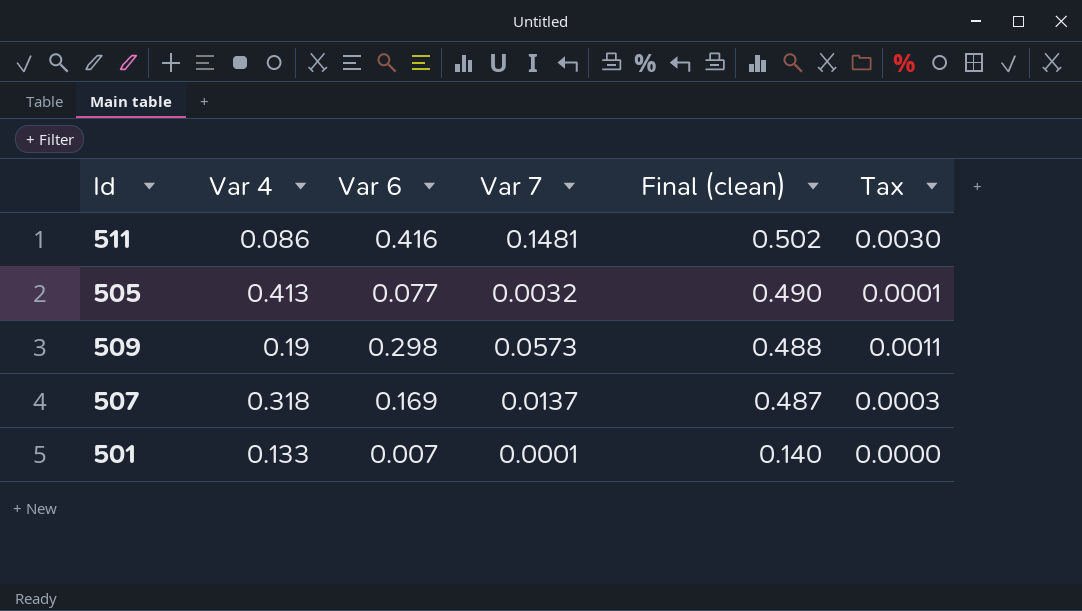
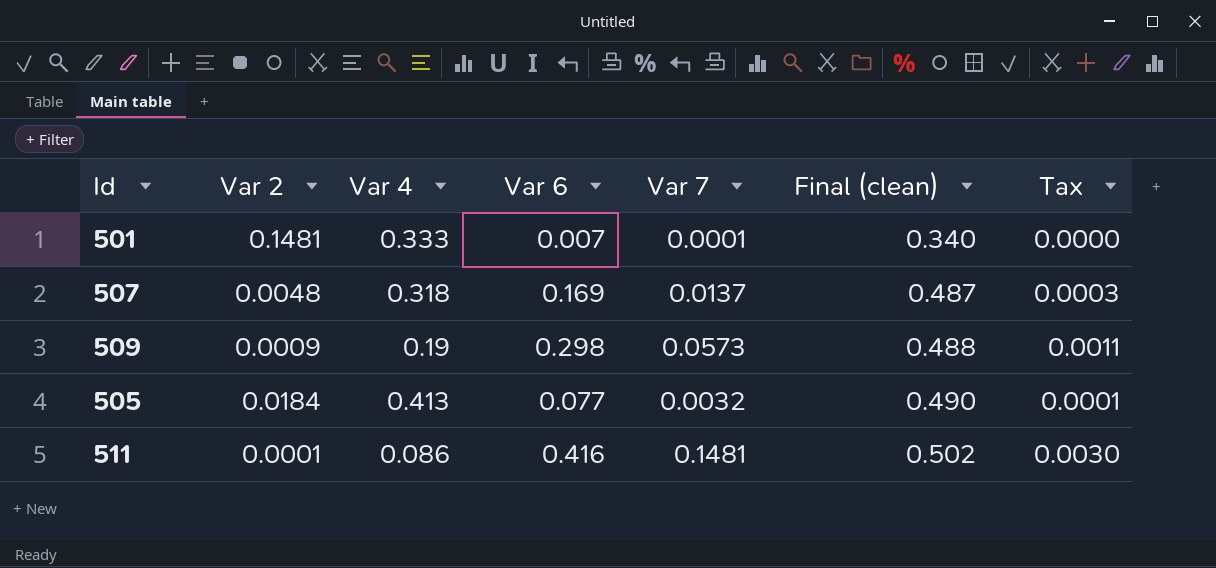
row order: Final (clean) descending -> Final (clean) ascending
column Var 2 | position: none -> 2
501 | Var 4: 0.133 -> 0.333
501 | Final (clean): 0.140 -> 0.340

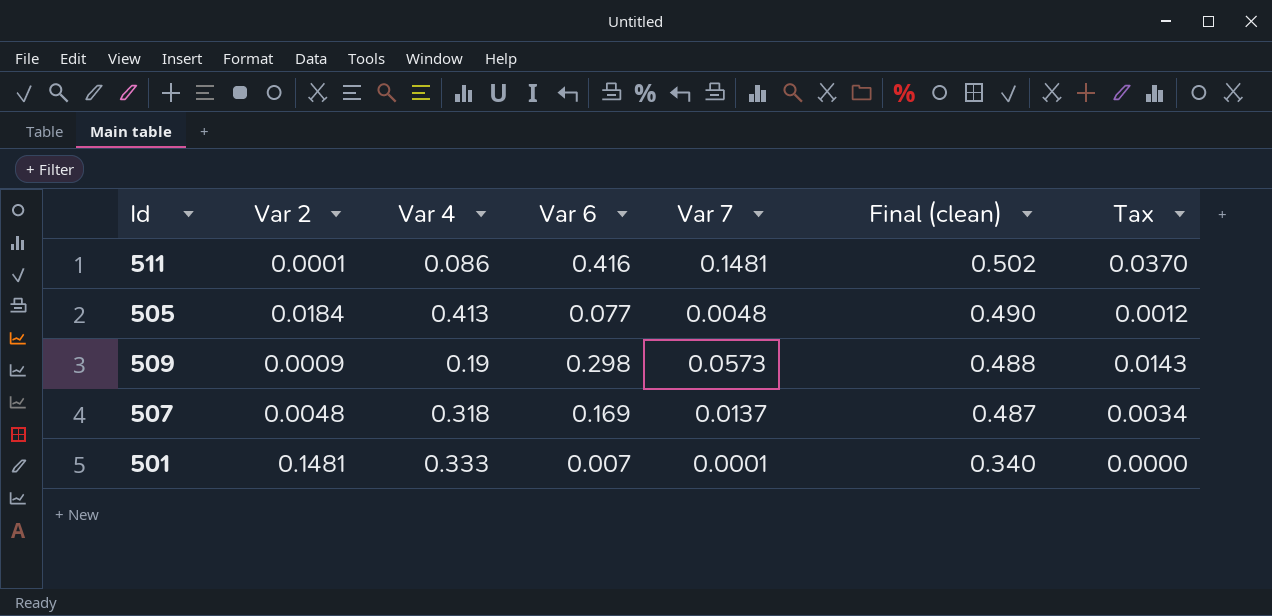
row order: Final (clean) ascending -> Final (clean) descending
column Tax | formula: [Var 7] * 0.02 -> [Var 7] * 0.25
505 | Var 7: 0.0032 -> 0.0048

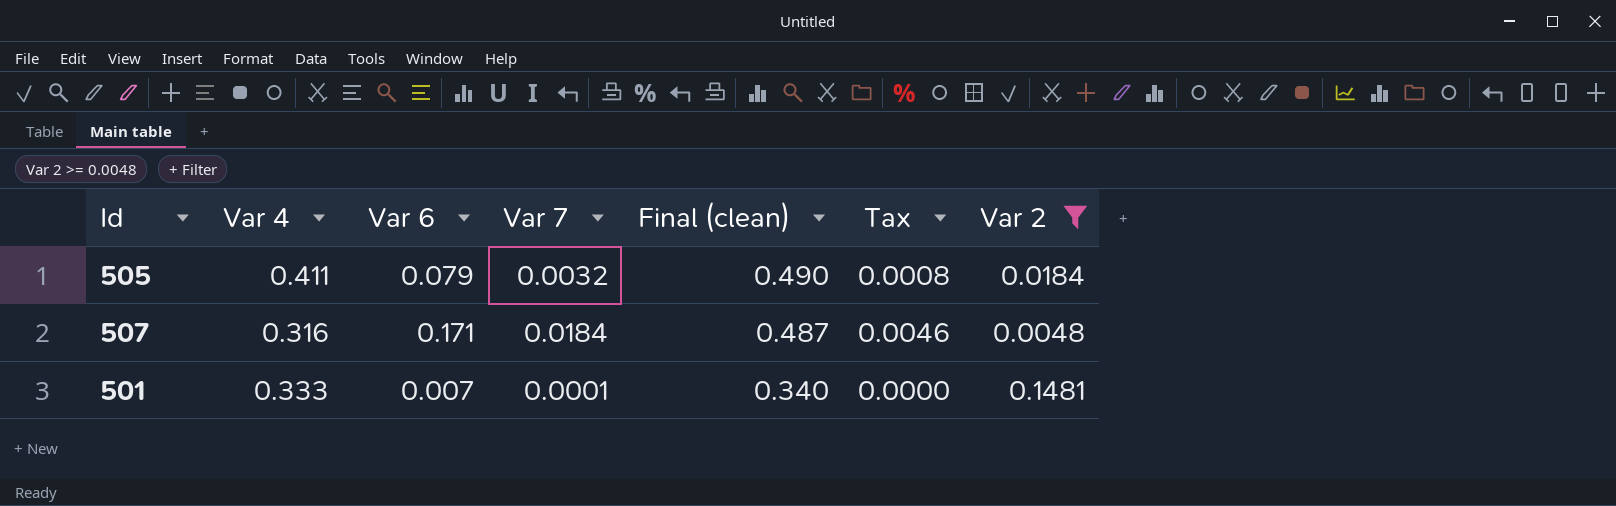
filter: none -> Var 2 >= 0.0048
column Var 2 | position: 2 -> 7
505 | Var 4: 0.413 -> 0.411
505 | Var 6: 0.077 -> 0.079
505 | Var 7: 0.0048 -> 0.0032
505 | Tax: 0.0012 -> 0.0008
507 | Var 4: 0.318 -> 0.316
507 | Var 6: 0.169 -> 0.171
507 | Var 7: 0.0137 -> 0.0184
507 | Tax: 0.0034 -> 0.0046

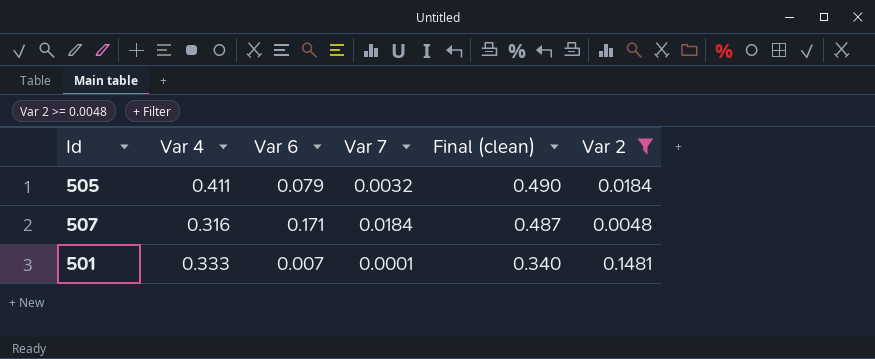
column Tax | formula: [Var 7] * 0.25 -> none

